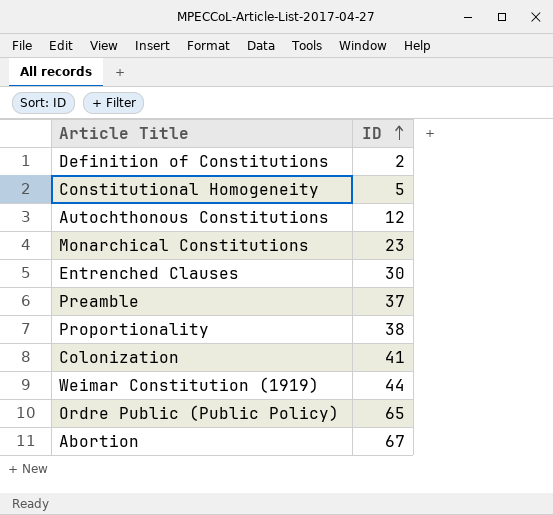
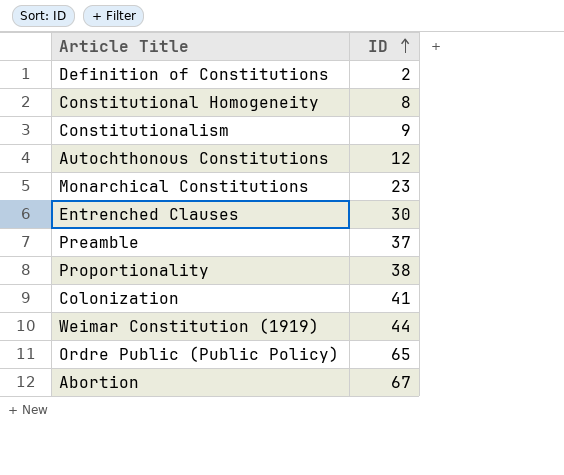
Constitutional Homogeneity | ID: 5 -> 8
row Constitutionalism: none -> 9

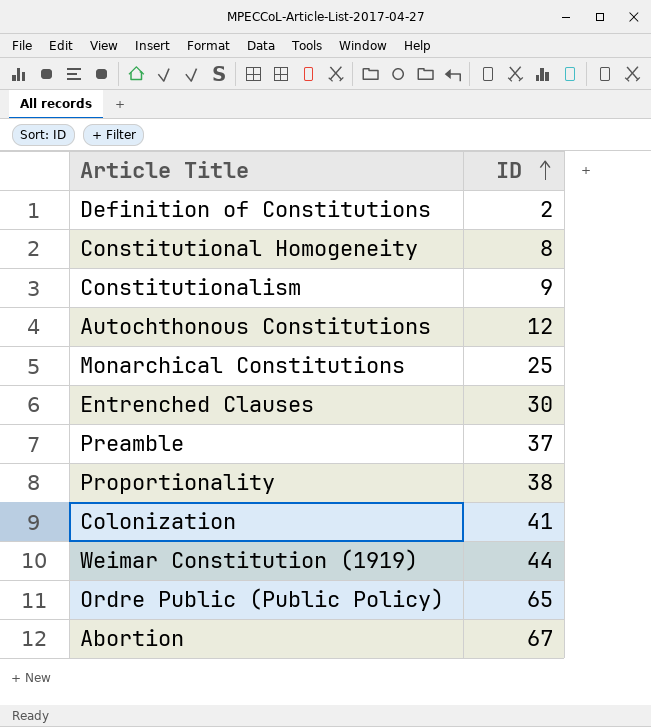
Monarchical Constitutions | ID: 23 -> 25

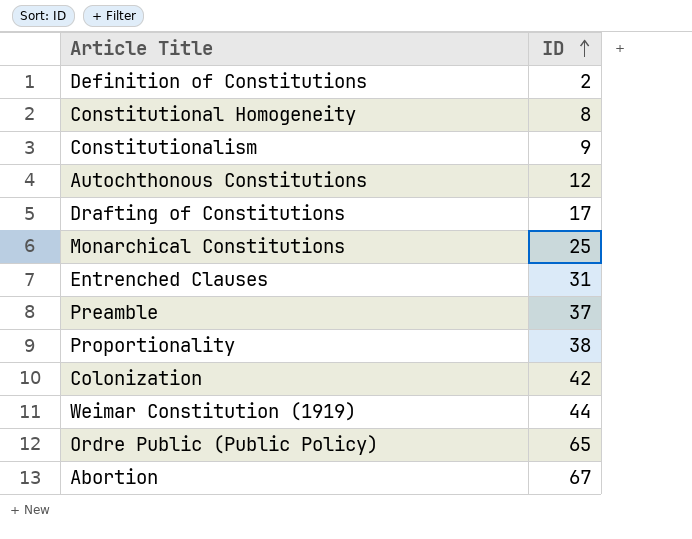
row Drafting of Constitutions: none -> 17
Entrenched Clauses | ID: 30 -> 31
Colonization | ID: 41 -> 42

